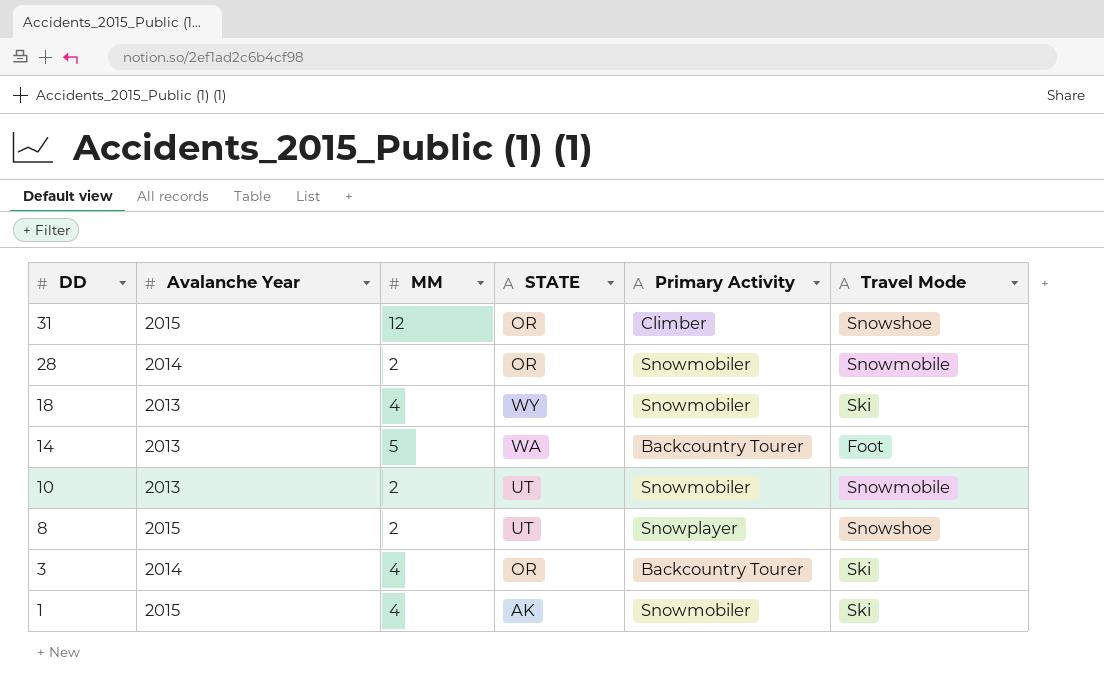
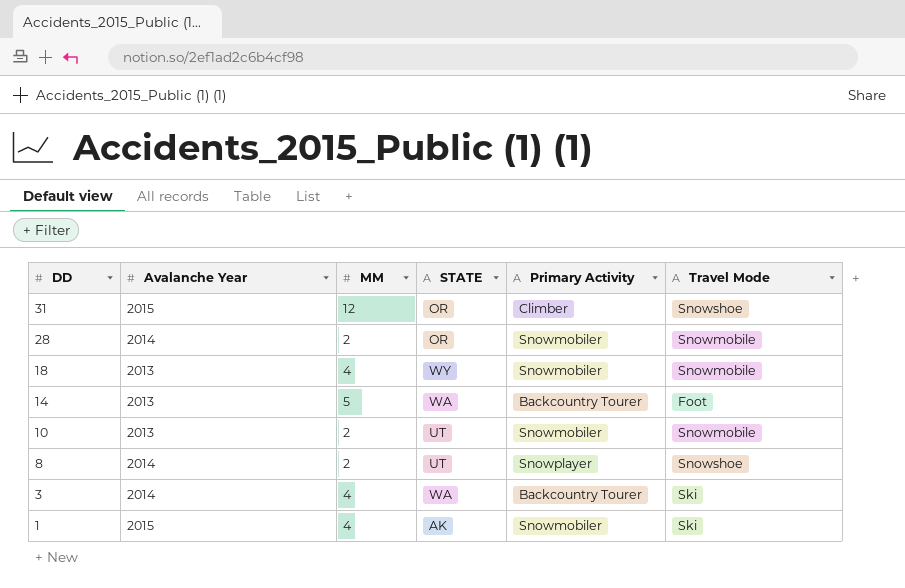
18 | Travel Mode: Ski -> Snowmobile
8 | Avalanche Year: 2015 -> 2014
3 | STATE: OR -> WA

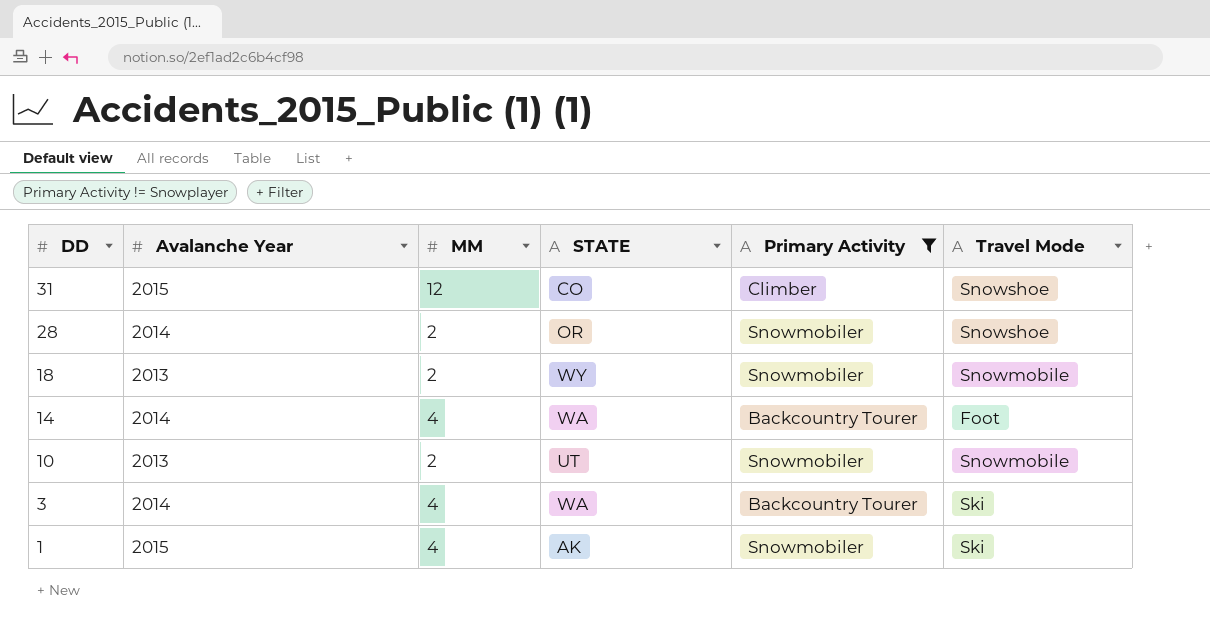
filter: none -> Primary Activity != Snowplayer
31 | STATE: OR -> CO
28 | Travel Mode: Snowmobile -> Snowshoe
18 | MM: 4 -> 2
14 | Avalanche Year: 2013 -> 2014
14 | MM: 5 -> 4

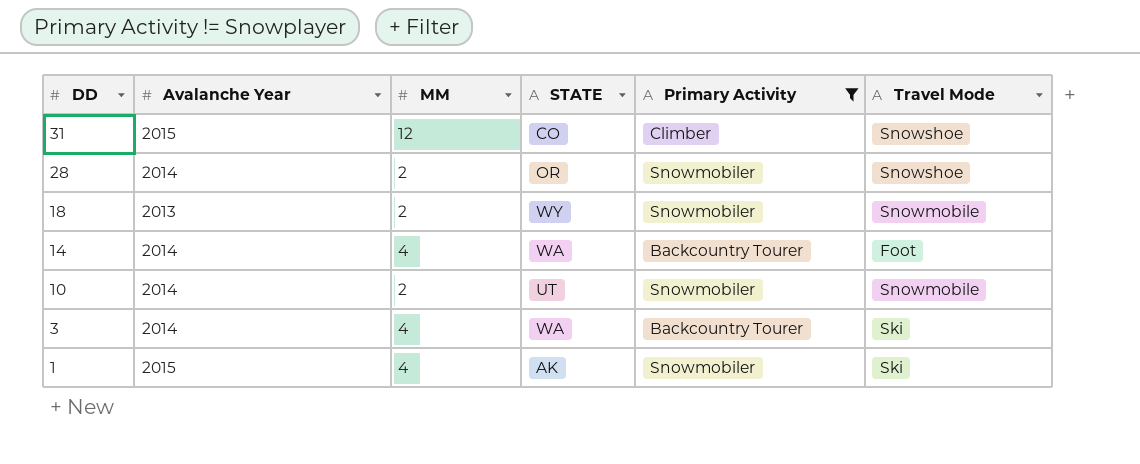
10 | Avalanche Year: 2013 -> 2014

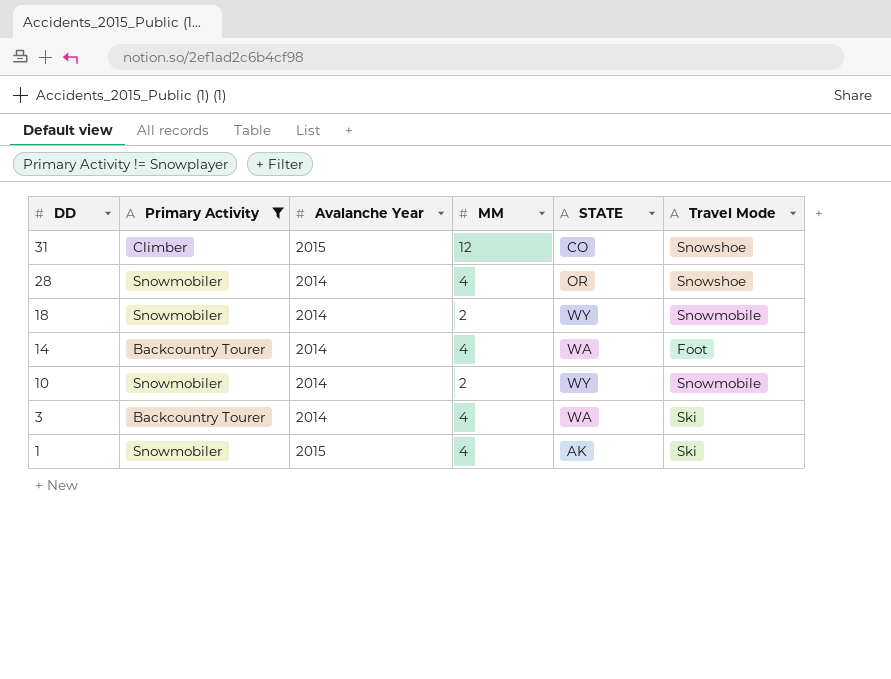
column Primary Activity | position: 5 -> 2
28 | MM: 2 -> 4
18 | Avalanche Year: 2013 -> 2014
10 | STATE: UT -> WY

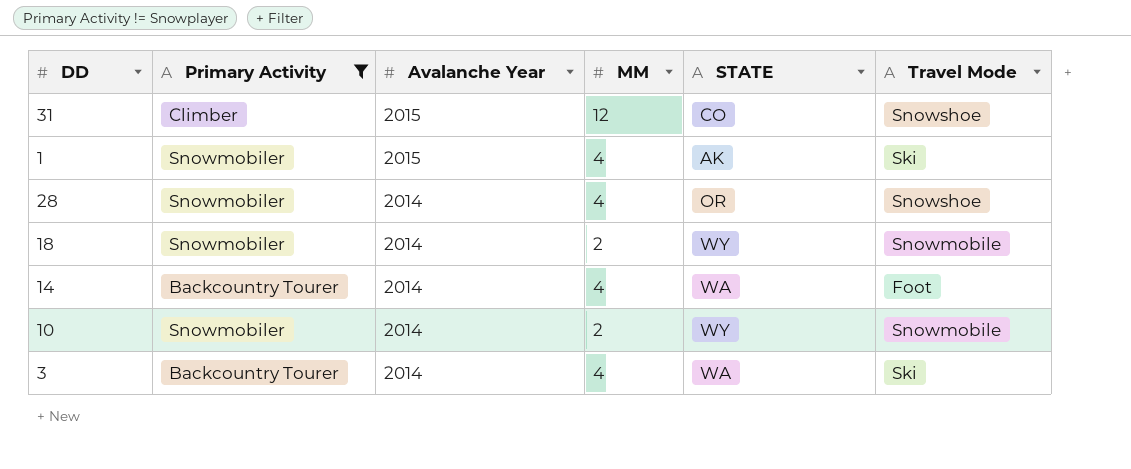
row order: DD descending -> Avalanche Year descending

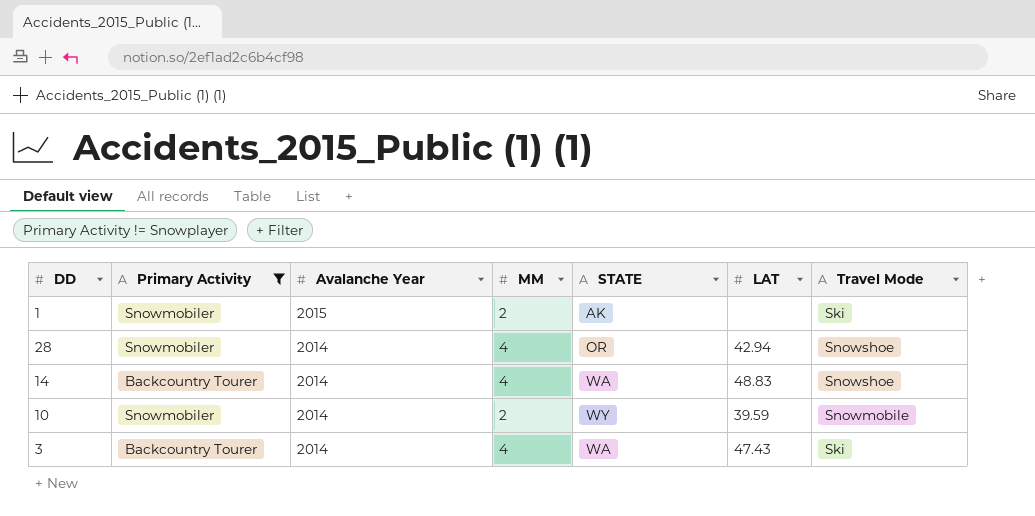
column LAT | position: none -> 6
row 31: Climber | 2015 | 12 | CO | Snowshoe -> none
row 18: Snowmobiler | 2014 | 2 | WY | Snowmobile -> none
1 | MM: 4 -> 2
14 | Travel Mode: Foot -> Snowshoe

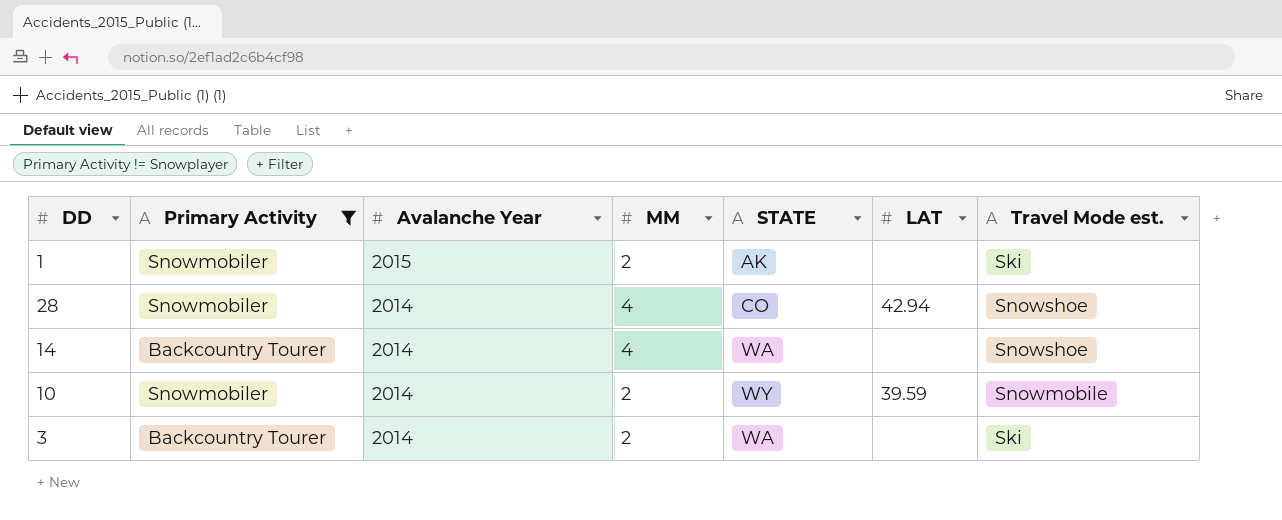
column name: Travel Mode -> Travel Mode est.
28 | STATE: OR -> CO
14 | LAT: 48.83 -> none
3 | MM: 4 -> 2
3 | LAT: 47.43 -> none

